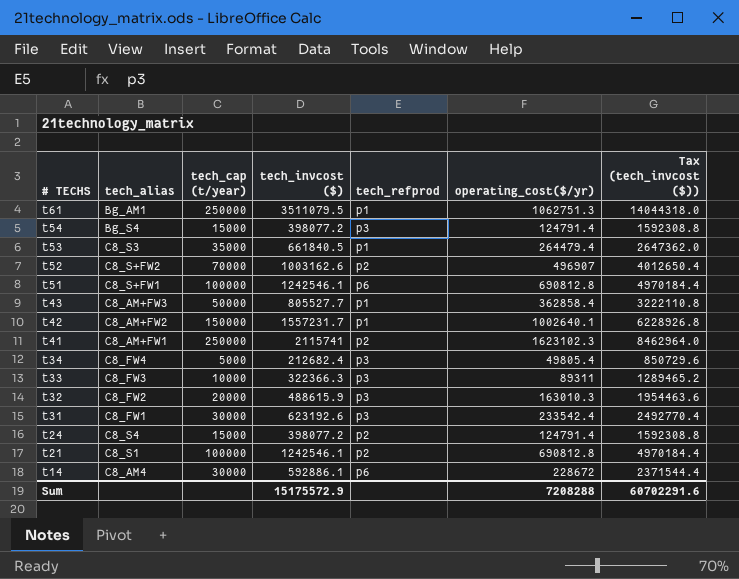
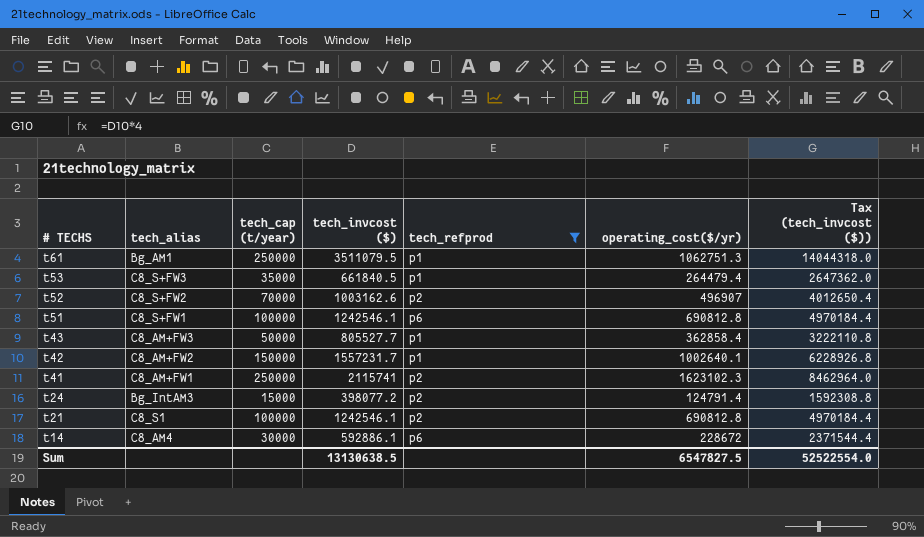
filter: none -> tech_refprod != p3
t53 | tech_alias: C8_S3 -> C8_S+FW3
t24 | tech_alias: C8_S4 -> Bg_IntAM3
Sum | tech_invcost ($): 15175572.9 -> 13130638.5
Sum | operating_cost($/yr): 7208288 -> 6547827.5
Sum | Tax (tech_invcost ($)): 60702291.6 -> 52522554.0

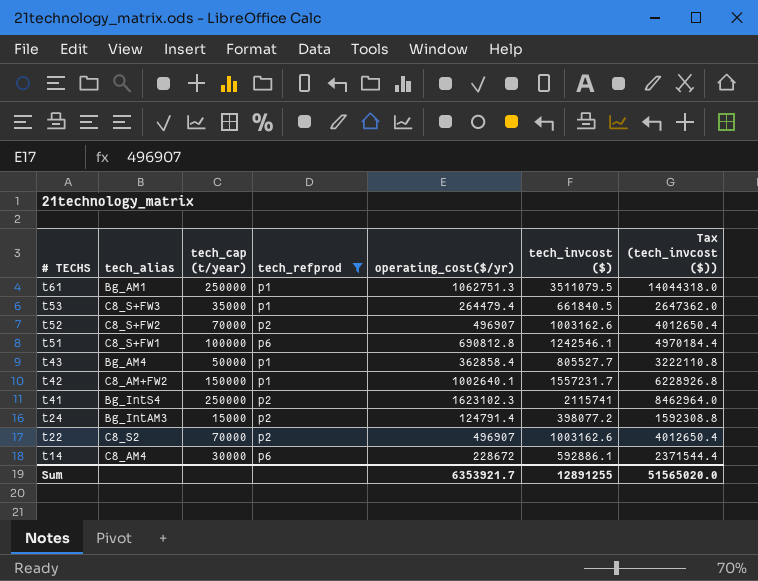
column tech_invcost ($) | position: 4 -> 6
row t21: C8_S1 | 100000 | 1242546.1 | p2 | 690812.8 | 4970184.4 -> none
t43 | tech_alias: C8_AM+FW3 -> Bg_AM4
t41 | tech_alias: C8_AM+FW1 -> Bg_IntS4
row t22: none -> C8_S2 | 70000 | p2 | 496907 | 1003162.6 | 4012650.4
Sum | operating_cost($/yr): 6547827.5 -> 6353921.7
Sum | tech_invcost ($): 13130638.5 -> 12891255
Sum | Tax (tech_invcost ($)): 52522554.0 -> 51565020.0

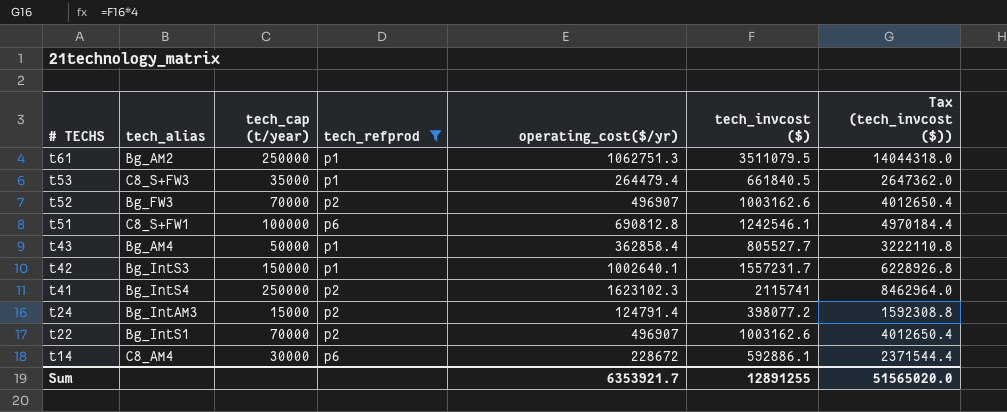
t61 | tech_alias: Bg_AM1 -> Bg_AM2
t52 | tech_alias: C8_S+FW2 -> Bg_FW3
t42 | tech_alias: C8_AM+FW2 -> Bg_IntS3
t22 | tech_alias: C8_S2 -> Bg_IntS1

